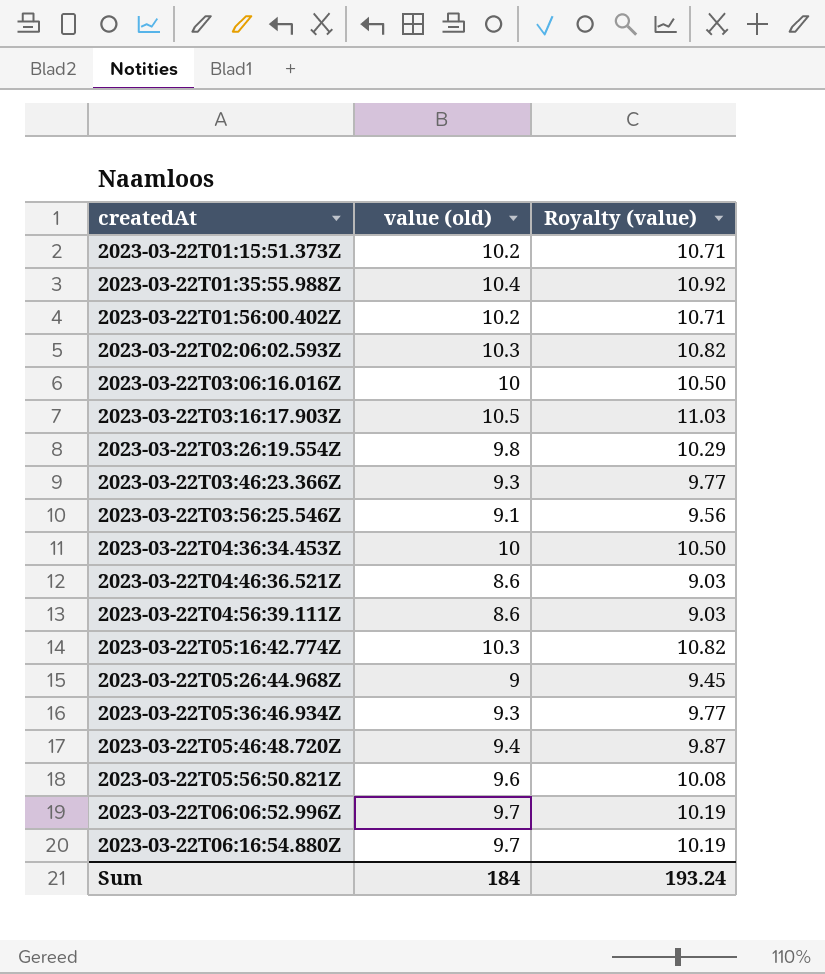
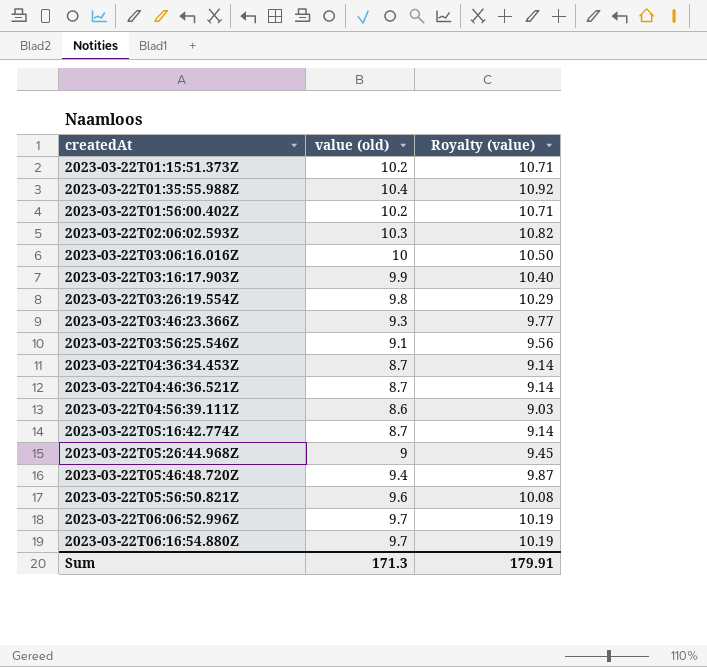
row 2023-03-22T05:36:46.934Z: 9.3 | 9.77 -> none
2023-03-22T03:16:17.903Z | value (old): 10.5 -> 9.9
2023-03-22T03:16:17.903Z | Royalty (value): 11.03 -> 10.40
2023-03-22T04:36:34.453Z | value (old): 10 -> 8.7
2023-03-22T04:36:34.453Z | Royalty (value): 10.50 -> 9.14
2023-03-22T04:46:36.521Z | value (old): 8.6 -> 8.7
2023-03-22T04:46:36.521Z | Royalty (value): 9.03 -> 9.14
2023-03-22T05:16:42.774Z | value (old): 10.3 -> 8.7
2023-03-22T05:16:42.774Z | Royalty (value): 10.82 -> 9.14
Sum | value (old): 184 -> 171.3
Sum | Royalty (value): 193.24 -> 179.91

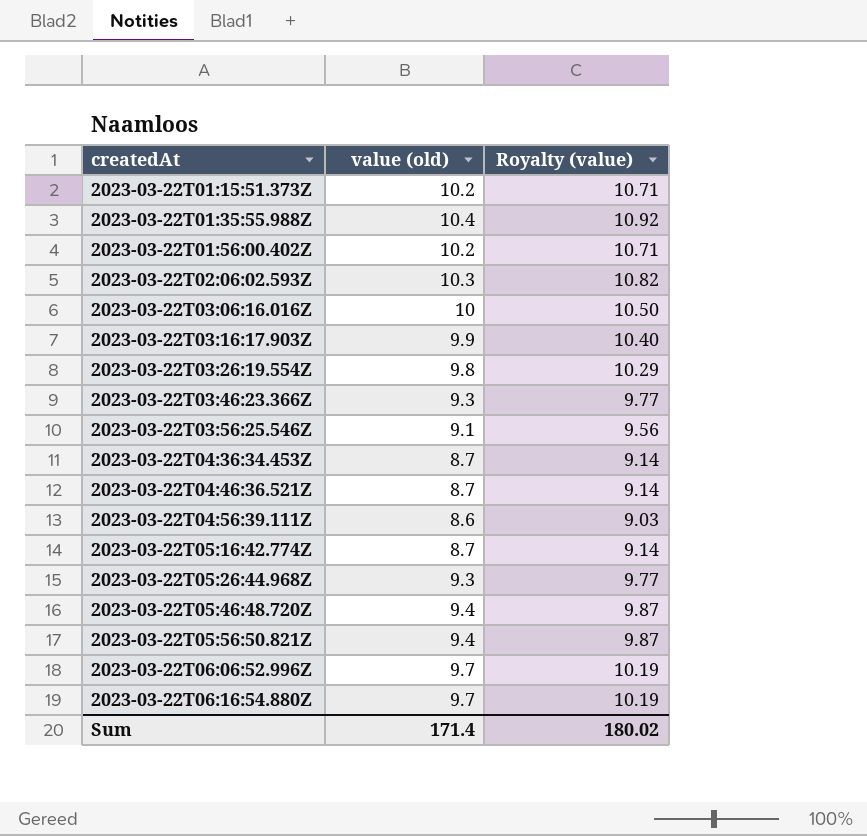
2023-03-22T05:26:44.968Z | value (old): 9 -> 9.3
2023-03-22T05:26:44.968Z | Royalty (value): 9.45 -> 9.77
2023-03-22T05:56:50.821Z | value (old): 9.6 -> 9.4
2023-03-22T05:56:50.821Z | Royalty (value): 10.08 -> 9.87
Sum | value (old): 171.3 -> 171.4
Sum | Royalty (value): 179.91 -> 180.02

